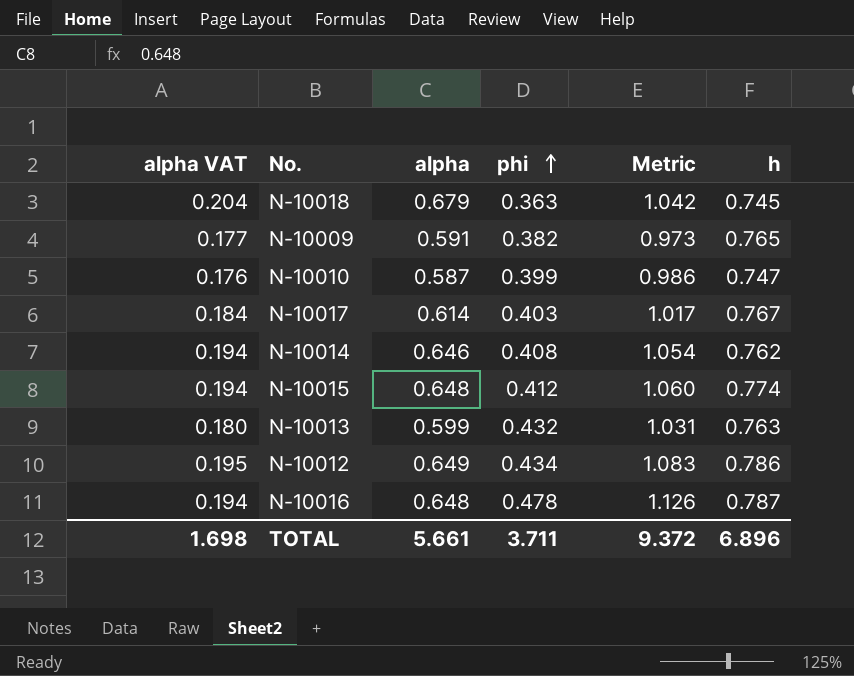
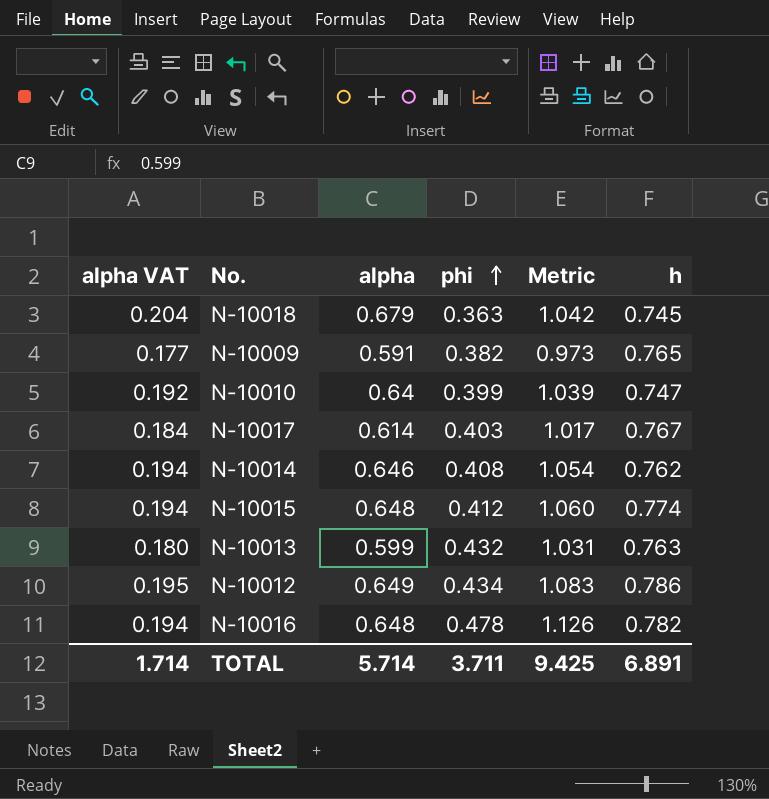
N-10010 | alpha VAT: 0.176 -> 0.192
N-10010 | alpha: 0.587 -> 0.64
N-10010 | Metric: 0.986 -> 1.039
N-10016 | h: 0.787 -> 0.782
TOTAL | alpha VAT: 1.698 -> 1.714
TOTAL | alpha: 5.661 -> 5.714
TOTAL | Metric: 9.372 -> 9.425
TOTAL | h: 6.896 -> 6.891

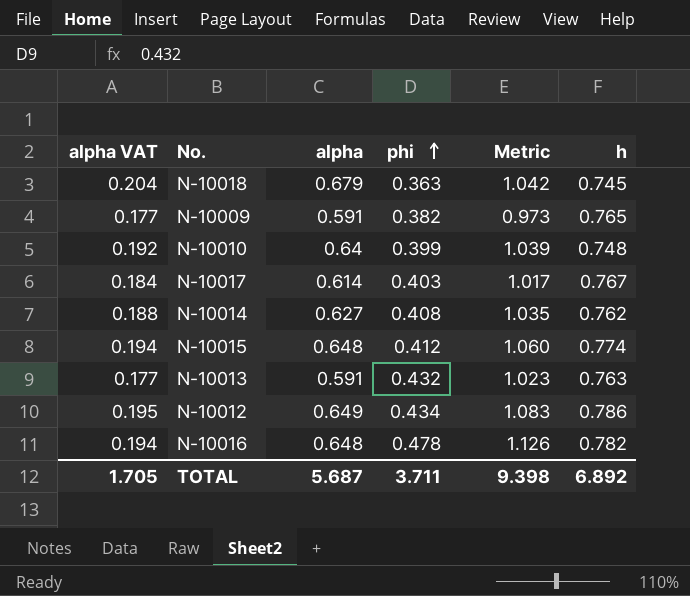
N-10010 | h: 0.747 -> 0.748
N-10014 | alpha VAT: 0.194 -> 0.188
N-10014 | alpha: 0.646 -> 0.627
N-10014 | Metric: 1.054 -> 1.035
N-10013 | alpha VAT: 0.180 -> 0.177
N-10013 | alpha: 0.599 -> 0.591
N-10013 | Metric: 1.031 -> 1.023
TOTAL | alpha VAT: 1.714 -> 1.705
TOTAL | alpha: 5.714 -> 5.687
TOTAL | Metric: 9.425 -> 9.398
TOTAL | h: 6.891 -> 6.892

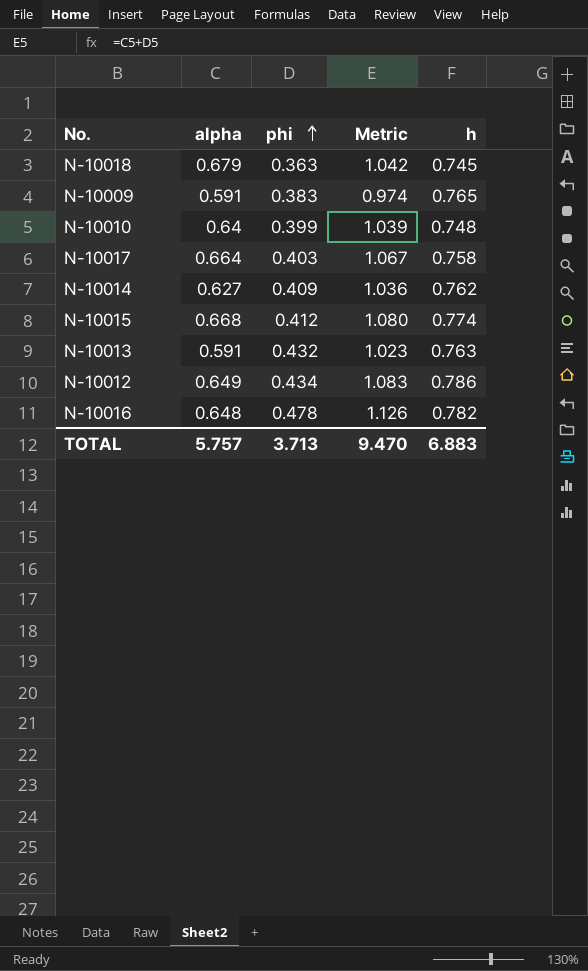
column alpha VAT | formula: [alpha] * 0.3 -> none
N-10009 | phi: 0.382 -> 0.383
N-10009 | Metric: 0.973 -> 0.974
N-10017 | alpha: 0.614 -> 0.664
N-10017 | Metric: 1.017 -> 1.067
N-10017 | h: 0.767 -> 0.758
N-10014 | phi: 0.408 -> 0.409
N-10014 | Metric: 1.035 -> 1.036
N-10015 | alpha: 0.648 -> 0.668
N-10015 | Metric: 1.060 -> 1.080
TOTAL | alpha: 5.687 -> 5.757
TOTAL | phi: 3.711 -> 3.713
TOTAL | Metric: 9.398 -> 9.470
TOTAL | h: 6.892 -> 6.883

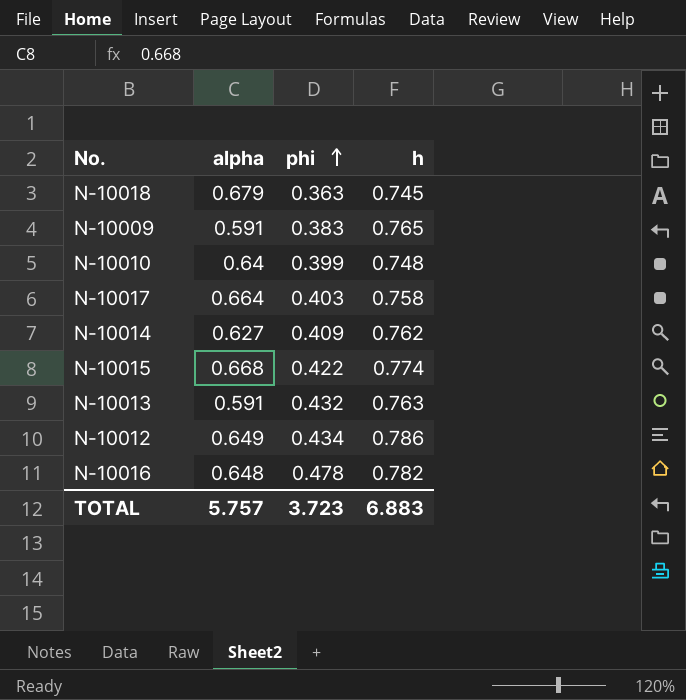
column Metric | formula: [alpha] + [phi] -> none
N-10015 | phi: 0.412 -> 0.422
TOTAL | phi: 3.713 -> 3.723

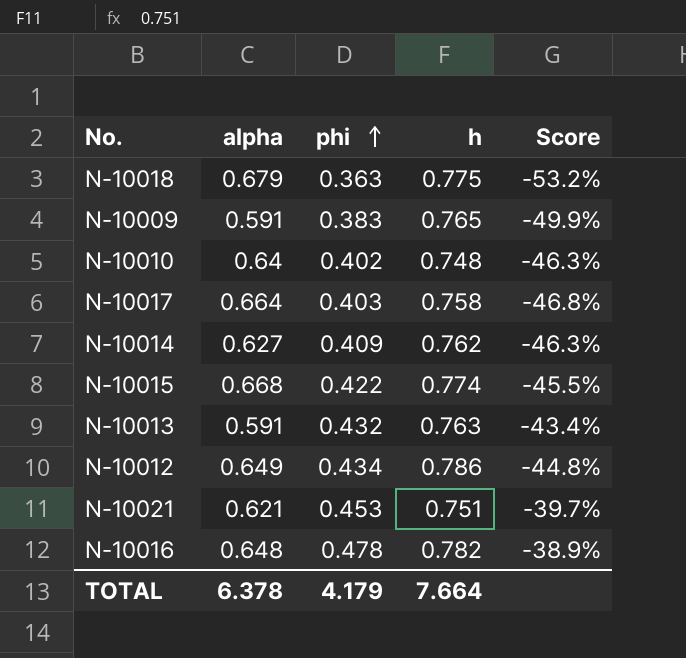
column Score | formula: none -> ([phi] - [h]) / [h]
N-10018 | h: 0.745 -> 0.775
N-10010 | phi: 0.399 -> 0.402
row N-10021: none -> 0.621 | 0.453 | 0.751 | -39.7%
TOTAL | alpha: 5.757 -> 6.378
TOTAL | phi: 3.723 -> 4.179
TOTAL | h: 6.883 -> 7.664

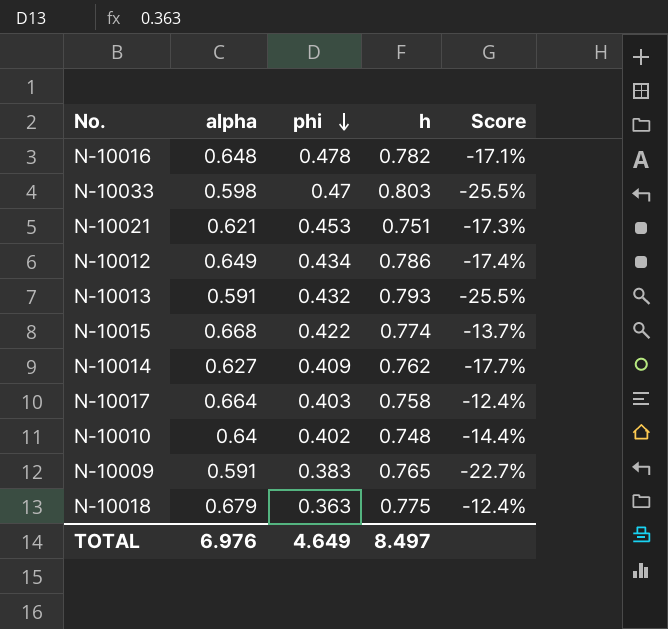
row order: phi ascending -> phi descending
column Score | formula: ([phi] - [h]) / [h] -> ([alpha] - [h]) / [h]
row N-10033: none -> 0.598 | 0.47 | 0.803 | -25.5%
N-10013 | h: 0.763 -> 0.793
TOTAL | alpha: 6.378 -> 6.976
TOTAL | phi: 4.179 -> 4.649
TOTAL | h: 7.664 -> 8.497

